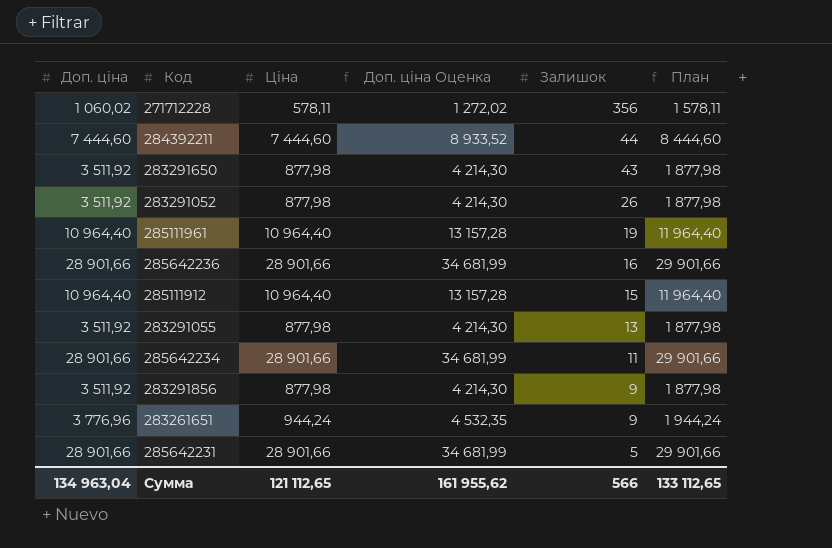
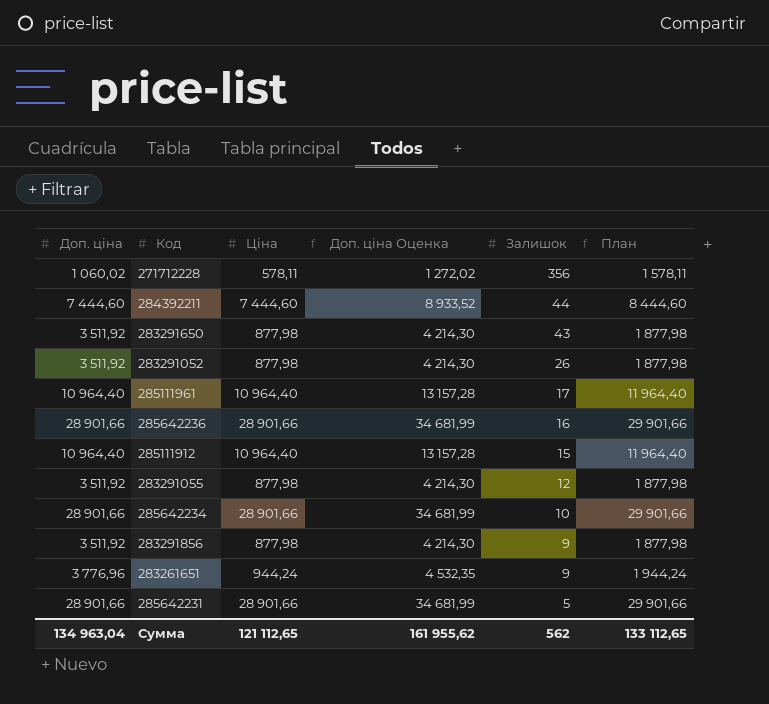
285111961 | Залишок: 19 -> 17
283291055 | Залишок: 13 -> 12
285642234 | Залишок: 11 -> 10
Сумма | Залишок: 566 -> 562

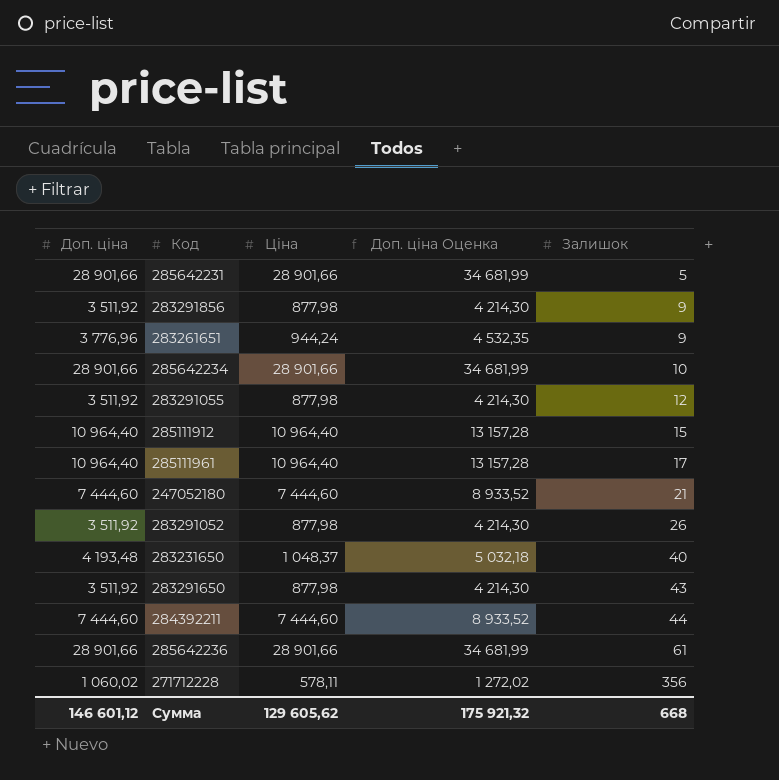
row order: Залишок descending -> Залишок ascending
column План | formula: [Ціна] + 1000 -> none
row 247052180: none -> 7 444,60 | 7 444,60 | 8 933,52 | 21
row 283231650: none -> 4 193,48 | 1 048,37 | 5 032,18 | 40
285642236 | Залишок: 16 -> 61
Сумма | Доп. ціна: 134 963,04 -> 146 601,12
Сумма | Ціна: 121 112,65 -> 129 605,62
Сумма | Доп. ціна Оценка: 161 955,62 -> 175 921,32
Сумма | Залишок: 562 -> 668

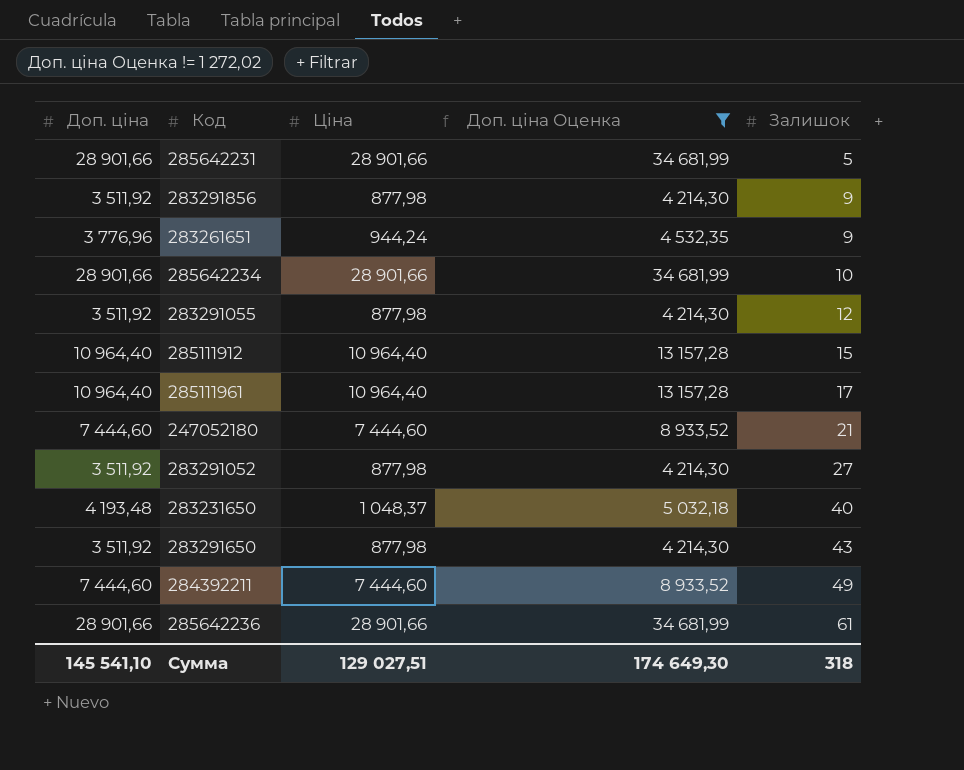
filter: none -> Доп. ціна Оценка != 1 272,02
283291052 | Залишок: 26 -> 27
284392211 | Залишок: 44 -> 49
Сумма | Доп. ціна: 146 601,12 -> 145 541,10
Сумма | Ціна: 129 605,62 -> 129 027,51
Сумма | Доп. ціна Оценка: 175 921,32 -> 174 649,30
Сумма | Залишок: 668 -> 318

